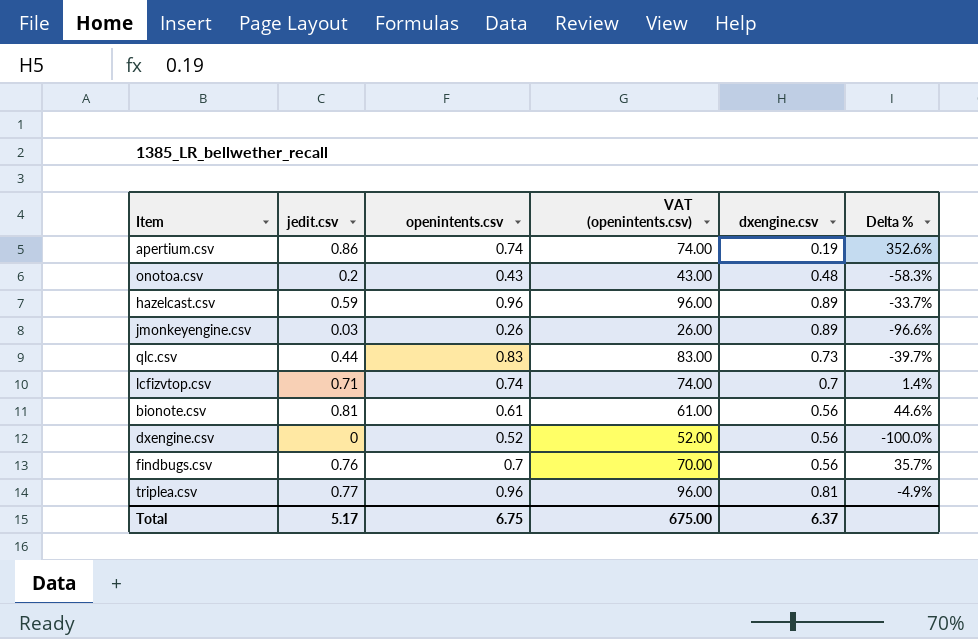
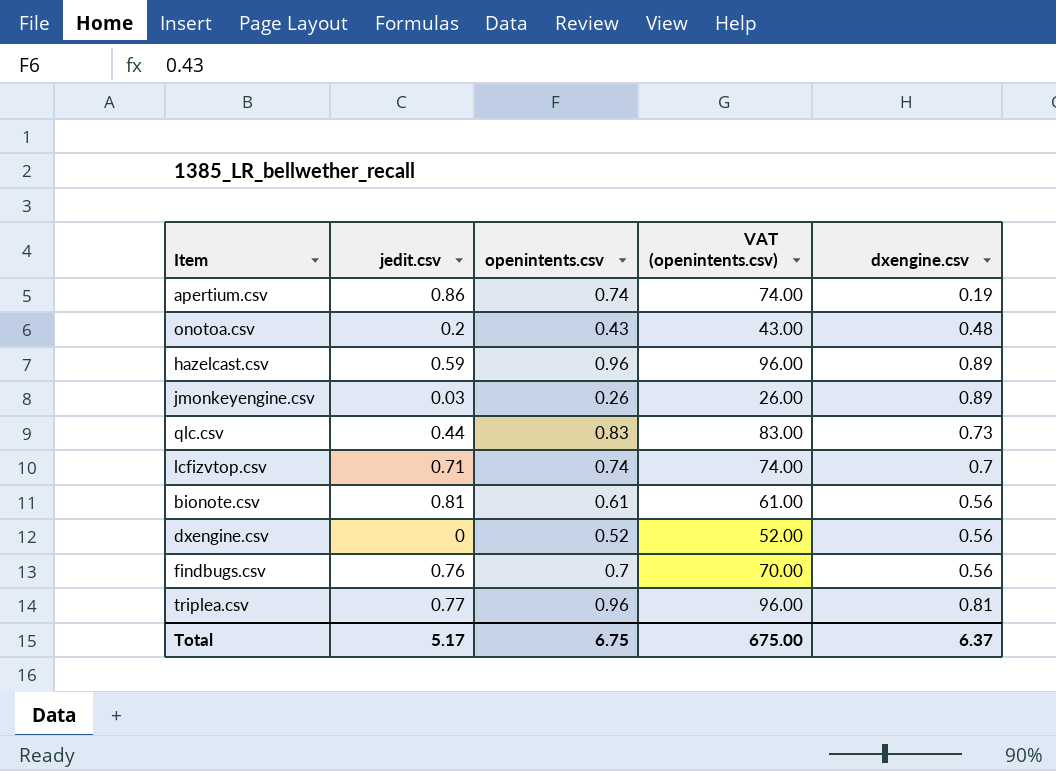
column Delta % | formula: ([jedit.csv] - [dxengine.csv]) / [dxengine.csv] -> none

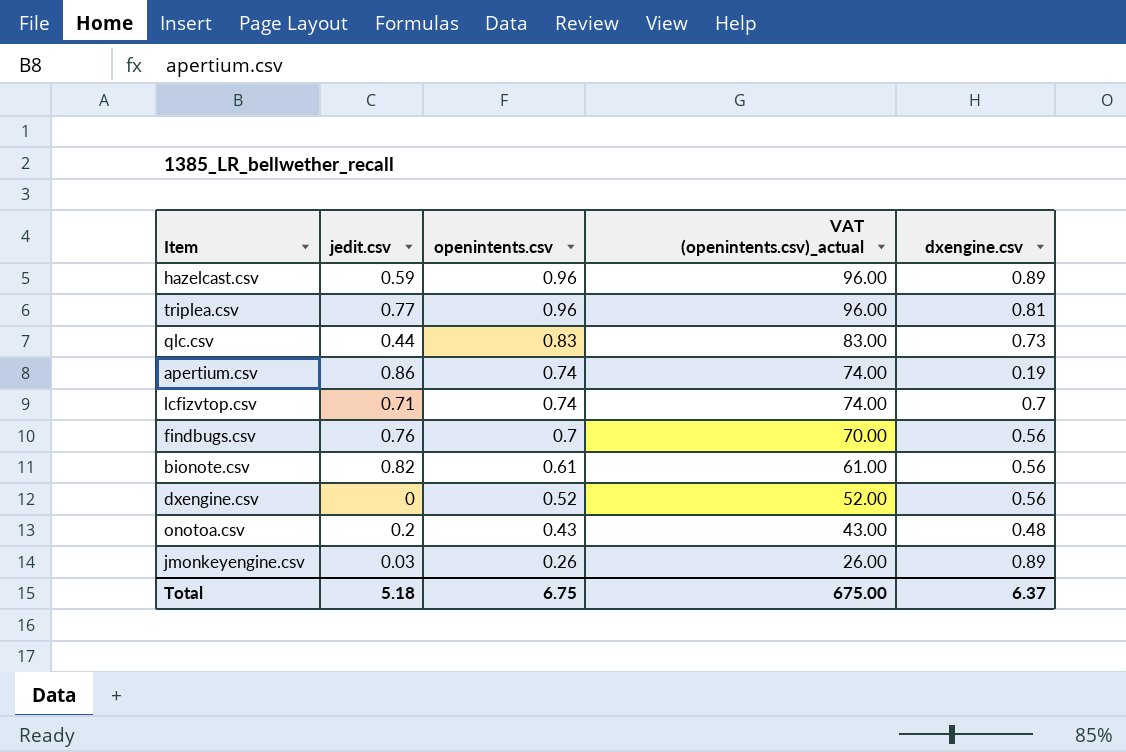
row order: none -> openintents.csv descending
column name: VAT (openintents.csv) -> VAT (openintents.csv)_actual
bionote.csv | jedit.csv: 0.81 -> 0.82
Total | jedit.csv: 5.17 -> 5.18

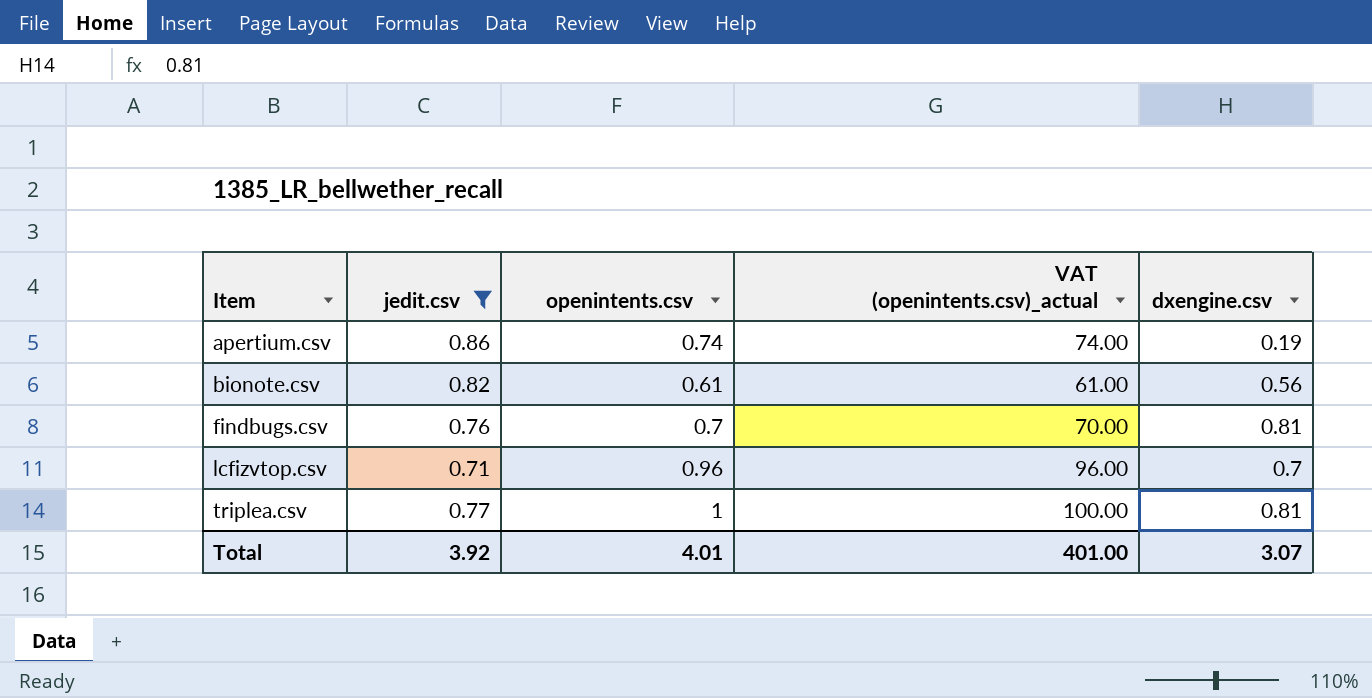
filter: none -> jedit.csv >= 0.71
row order: openintents.csv descending -> Item ascending
findbugs.csv | dxengine.csv: 0.56 -> 0.81
lcfizvtop.csv | openintents.csv: 0.74 -> 0.96
lcfizvtop.csv | VAT (openintents.csv)_actual: 74.00 -> 96.00
triplea.csv | openintents.csv: 0.96 -> 1
triplea.csv | VAT (openintents.csv)_actual: 96.00 -> 100.00
Total | jedit.csv: 5.18 -> 3.92
Total | openintents.csv: 6.75 -> 4.01
Total | VAT (openintents.csv)_actual: 675.00 -> 401.00
Total | dxengine.csv: 6.37 -> 3.07

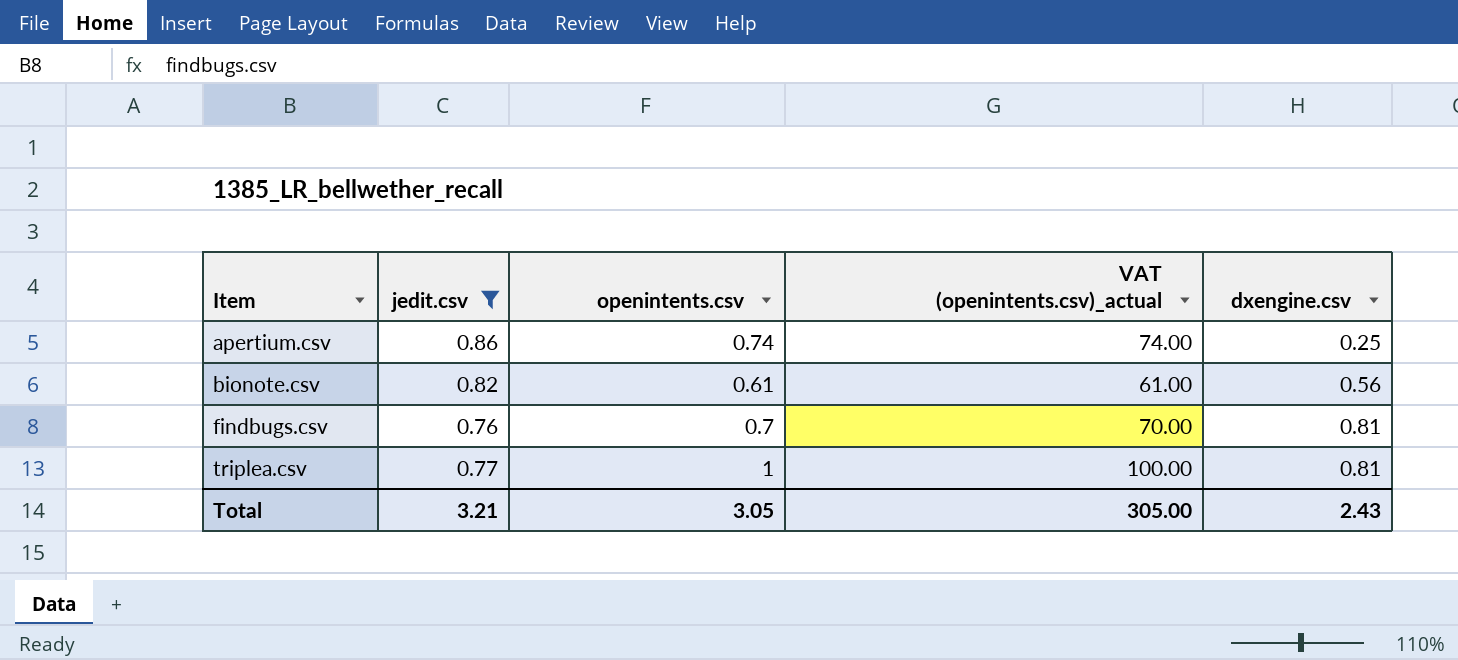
row lcfizvtop.csv: 0.71 | 0.96 | 96.00 | 0.7 -> none
apertium.csv | dxengine.csv: 0.19 -> 0.25
Total | jedit.csv: 3.92 -> 3.21
Total | openintents.csv: 4.01 -> 3.05
Total | VAT (openintents.csv)_actual: 401.00 -> 305.00
Total | dxengine.csv: 3.07 -> 2.43

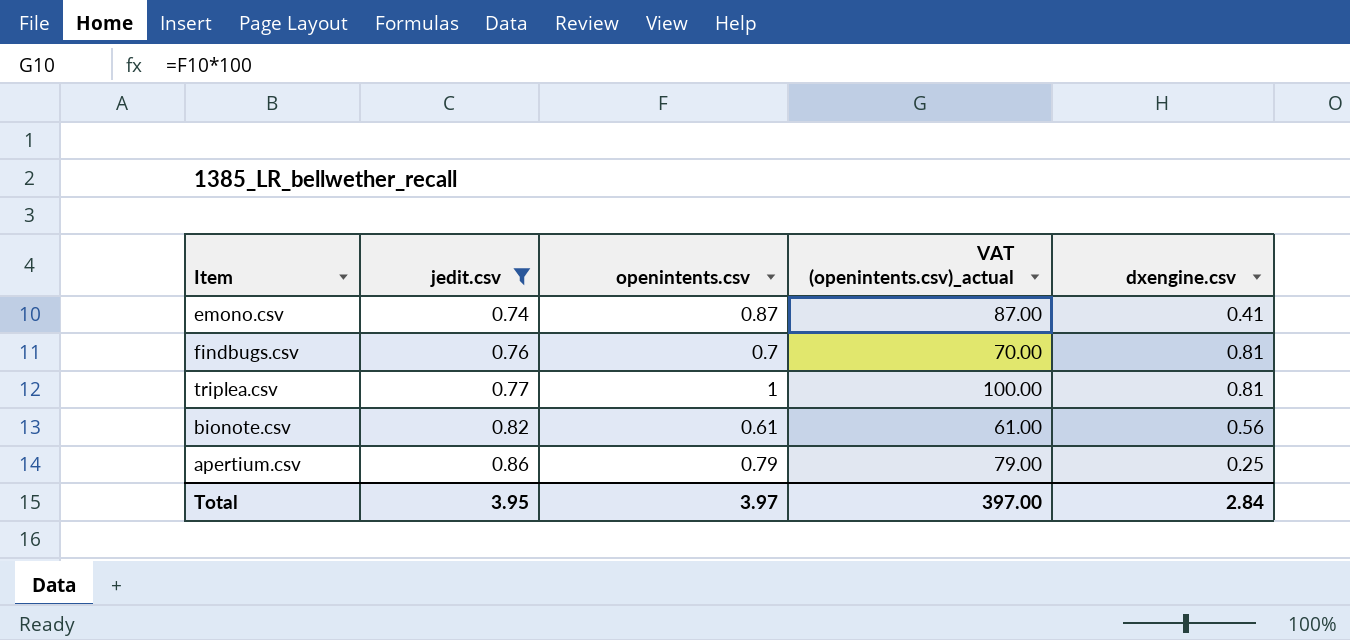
row order: Item ascending -> jedit.csv ascending
row emono.csv: none -> 0.74 | 0.87 | 87.00 | 0.41
apertium.csv | openintents.csv: 0.74 -> 0.79
apertium.csv | VAT (openintents.csv)_actual: 74.00 -> 79.00
Total | jedit.csv: 3.21 -> 3.95
Total | openintents.csv: 3.05 -> 3.97
Total | VAT (openintents.csv)_actual: 305.00 -> 397.00
Total | dxengine.csv: 2.43 -> 2.84

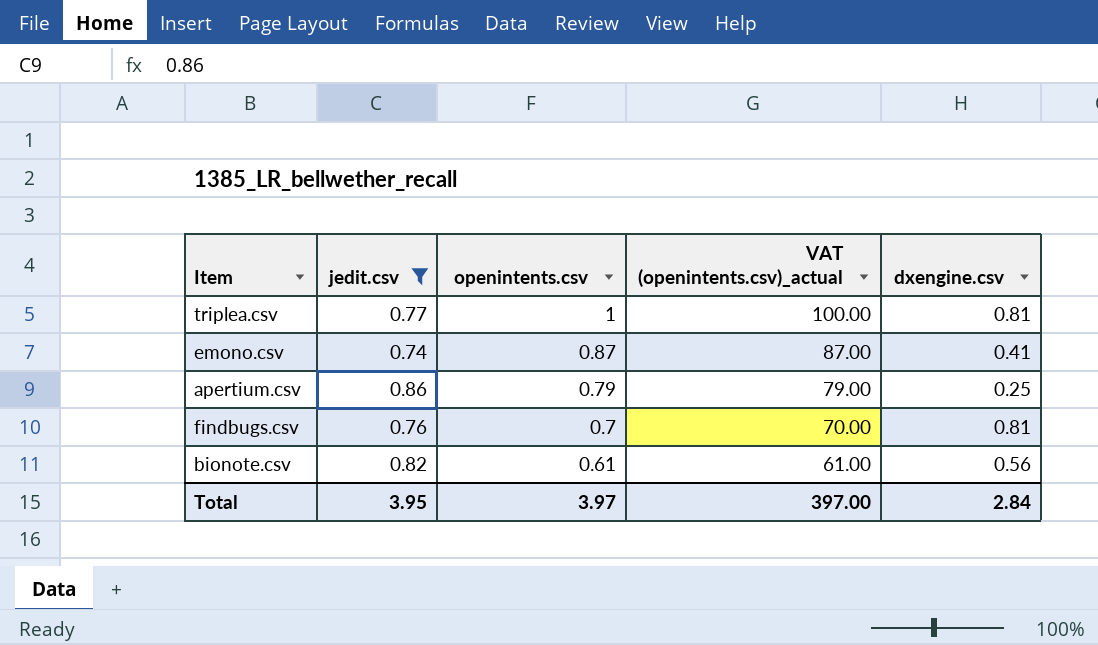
row order: jedit.csv ascending -> openintents.csv descending

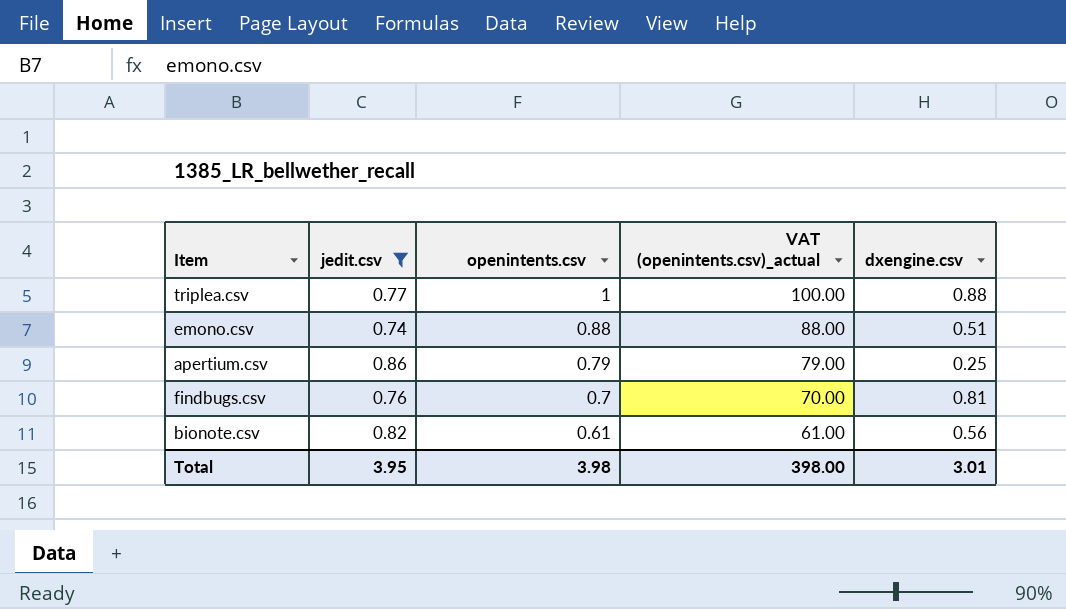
triplea.csv | dxengine.csv: 0.81 -> 0.88
emono.csv | openintents.csv: 0.87 -> 0.88
emono.csv | VAT (openintents.csv)_actual: 87.00 -> 88.00
emono.csv | dxengine.csv: 0.41 -> 0.51
Total | openintents.csv: 3.97 -> 3.98
Total | VAT (openintents.csv)_actual: 397.00 -> 398.00
Total | dxengine.csv: 2.84 -> 3.01

